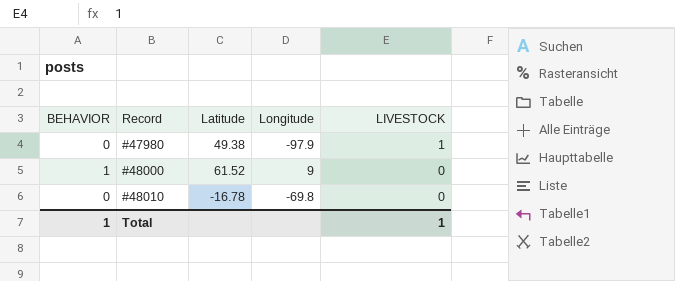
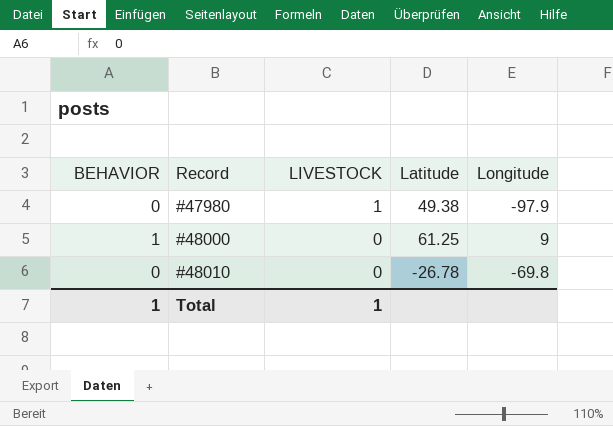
column LIVESTOCK | position: 5 -> 3
#48000 | Latitude: 61.52 -> 61.25
#48010 | Latitude: -16.78 -> -26.78

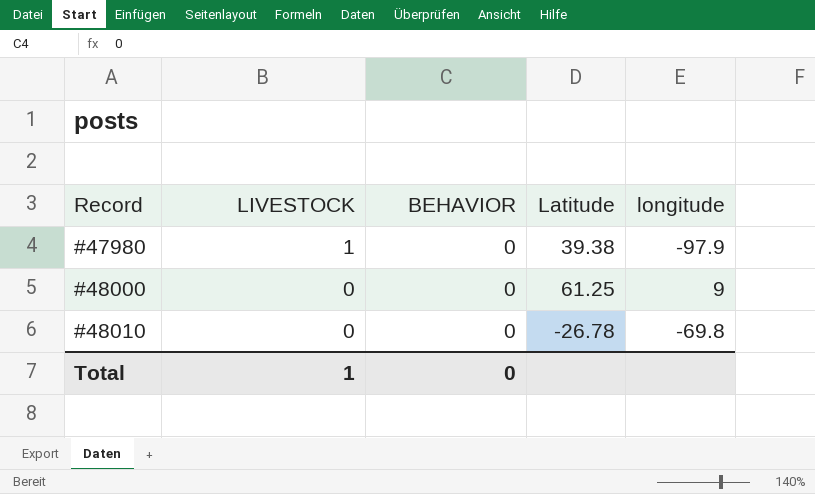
column BEHAVIOR | position: 1 -> 3
column name: Longitude -> longitude
#47980 | Latitude: 49.38 -> 39.38
#48000 | BEHAVIOR: 1 -> 0
Total | BEHAVIOR: 1 -> 0

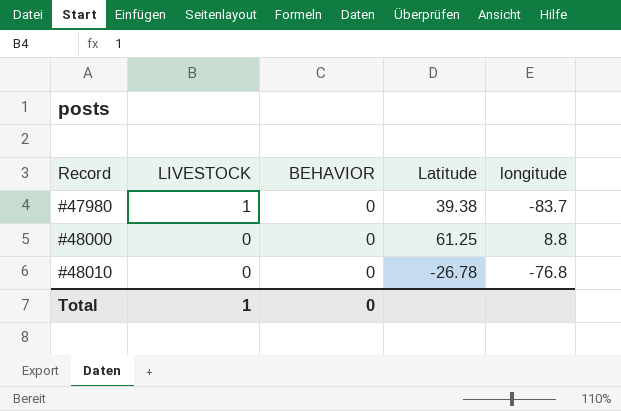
#47980 | longitude: -97.9 -> -83.7
#48000 | longitude: 9 -> 8.8
#48010 | longitude: -69.8 -> -76.8

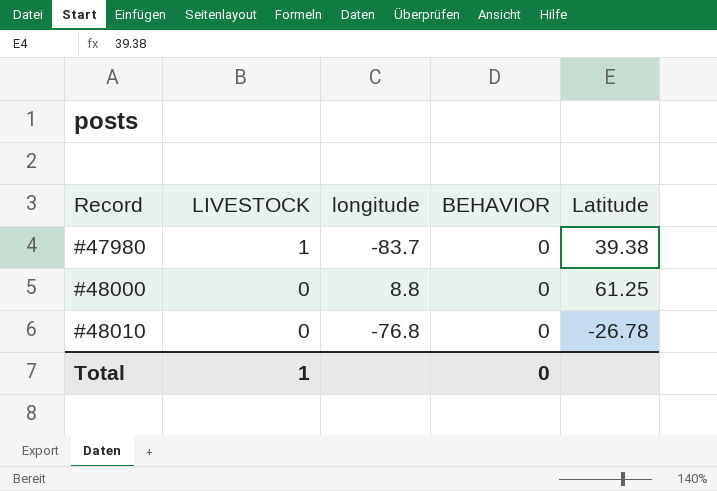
column longitude | position: 5 -> 3

